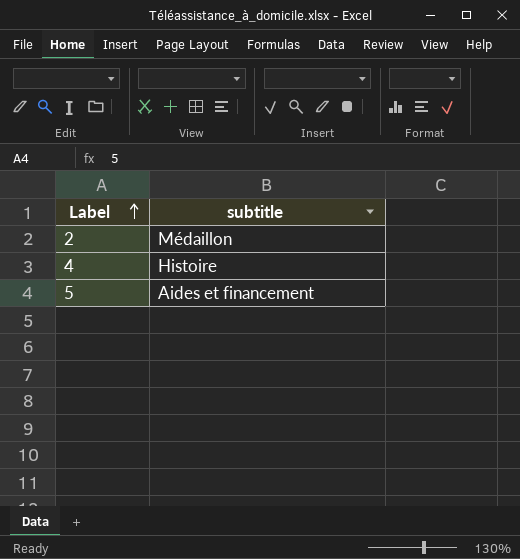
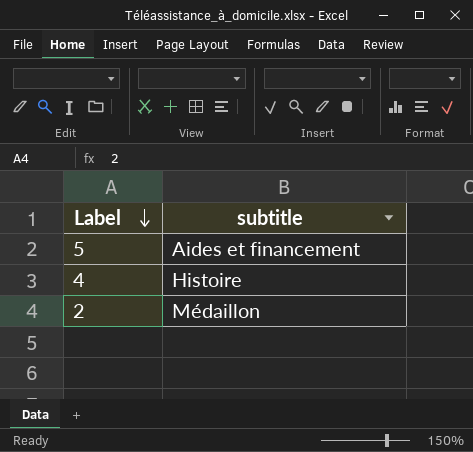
row order: Label ascending -> Label descending

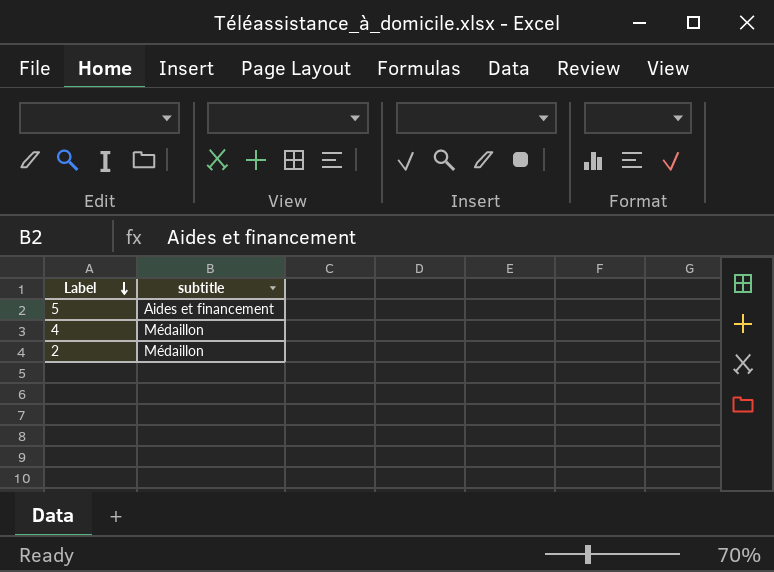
4 | subtitle: Histoire -> Médaillon

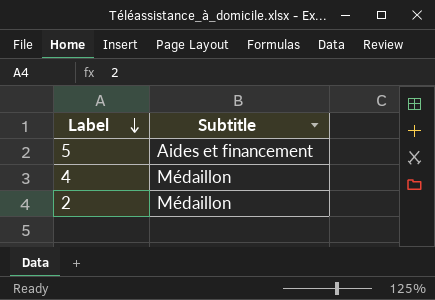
column name: subtitle -> Subtitle

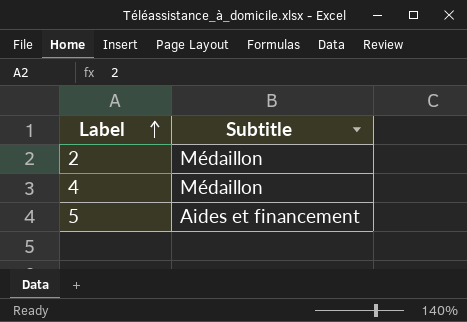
row order: Label descending -> Label ascending

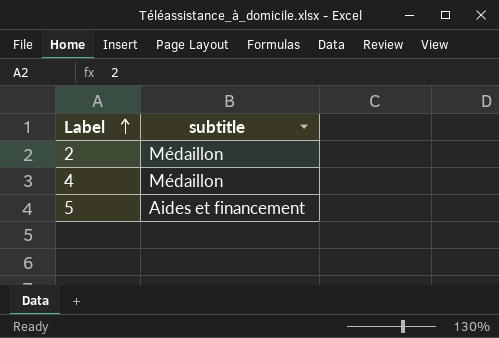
column name: Subtitle -> subtitle

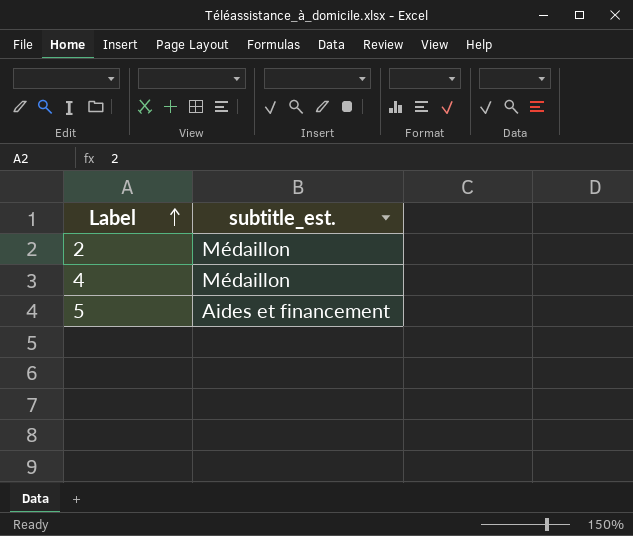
column name: subtitle -> subtitle_est.

